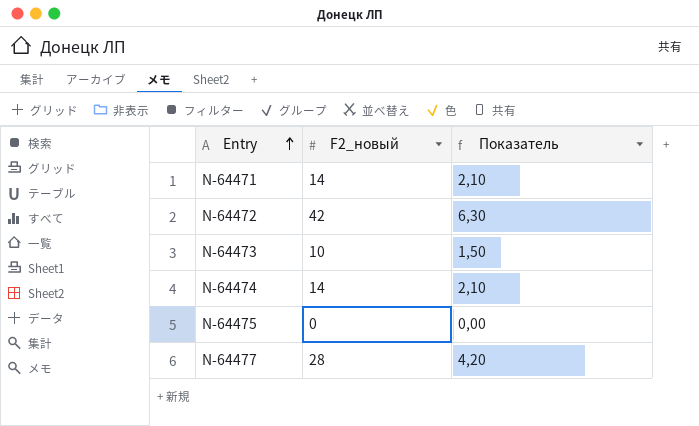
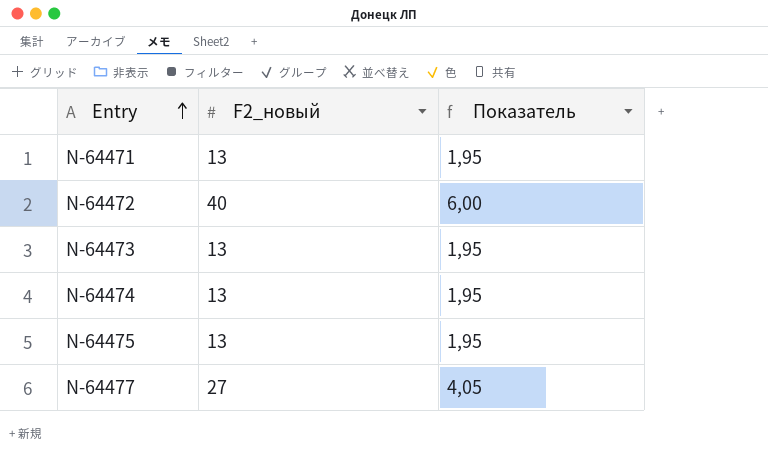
N-64471 | F2_новый: 14 -> 13
N-64471 | Показатель: 2,10 -> 1,95
N-64472 | F2_новый: 42 -> 40
N-64472 | Показатель: 6,30 -> 6,00
N-64473 | F2_новый: 10 -> 13
N-64473 | Показатель: 1,50 -> 1,95
N-64474 | F2_новый: 14 -> 13
N-64474 | Показатель: 2,10 -> 1,95
N-64475 | F2_новый: 0 -> 13
N-64475 | Показатель: 0,00 -> 1,95
N-64477 | F2_новый: 28 -> 27
N-64477 | Показатель: 4,20 -> 4,05

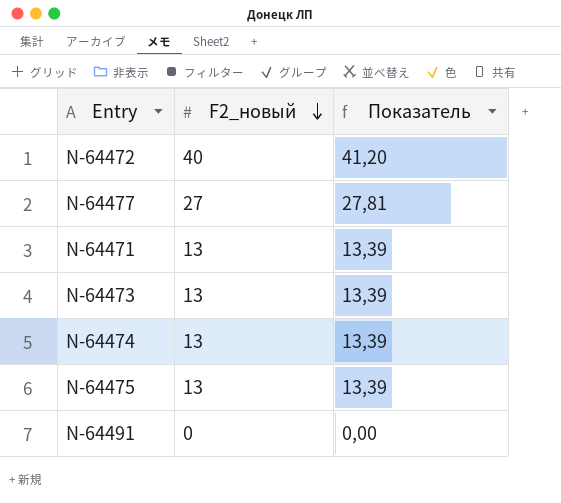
row order: Entry ascending -> F2_новый descending
column Показатель | formula: [F2_новый] * 0,15 -> [F2_новый] * 1,03
row N-64491: none -> 0 | 0,00

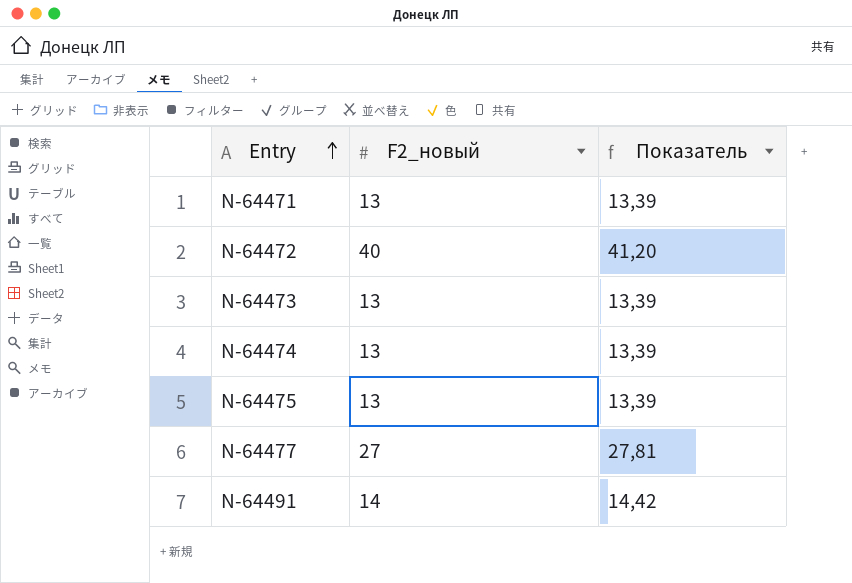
row order: F2_новый descending -> Entry ascending
N-64491 | F2_новый: 0 -> 14
N-64491 | Показатель: 0,00 -> 14,42

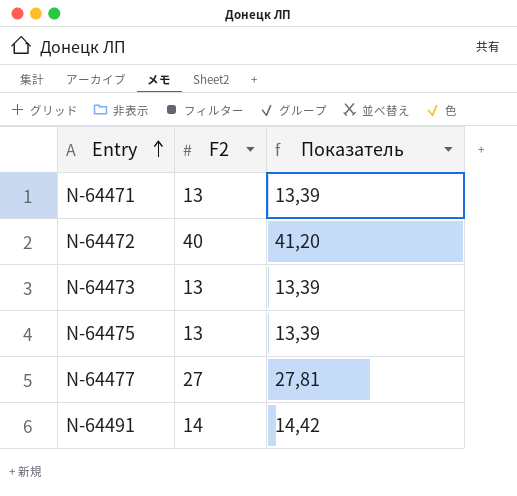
column name: F2_новый -> F2
row N-64474: 13 | 13,39 -> none

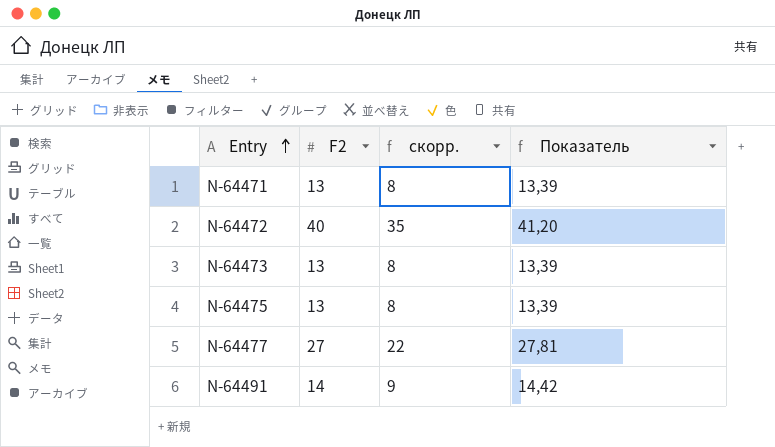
column скорр. | formula: none -> [F2] - 5

